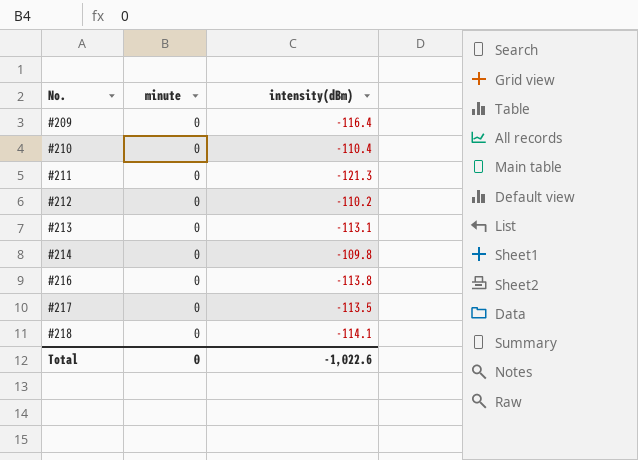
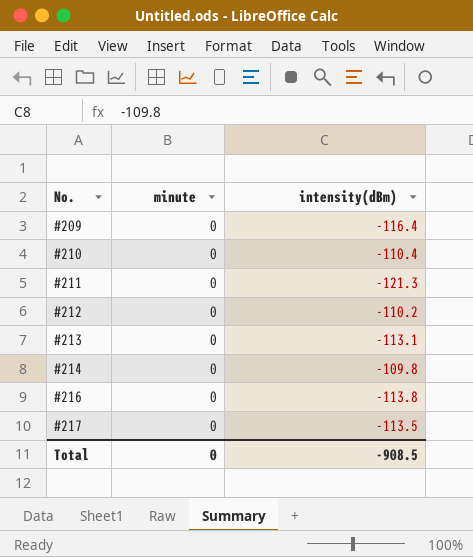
row #218: 0 | -114.1 -> none
Total | intensity(dBm): -1,022.6 -> -908.5

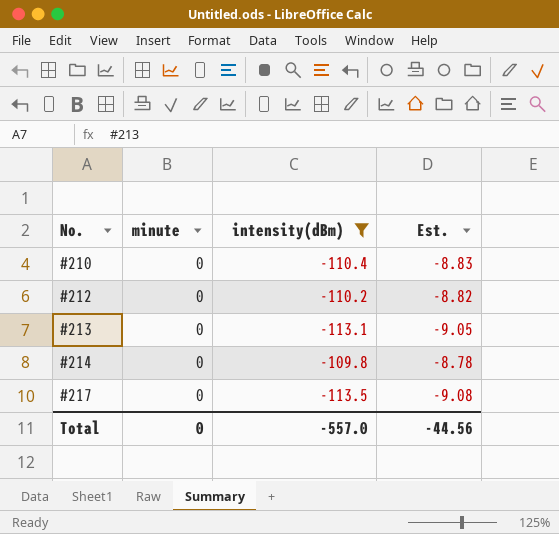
filter: none -> intensity(dBm) >= -113.5
column Est. | formula: none -> [intensity(dBm)] * 0.08
Total | intensity(dBm): -908.5 -> -557.0

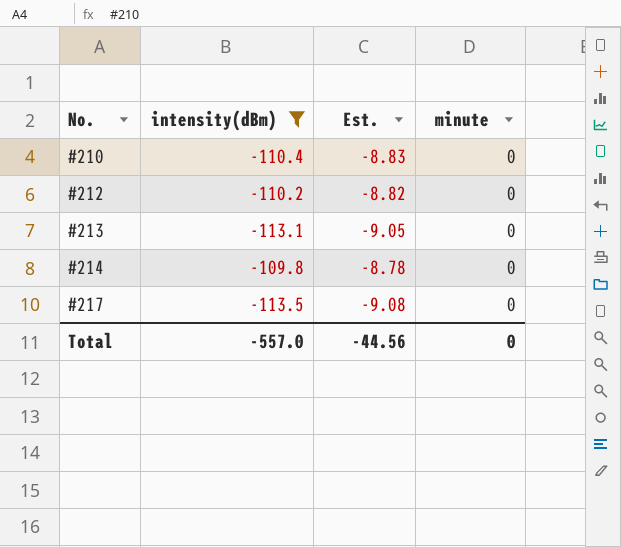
column minute | position: 2 -> 4

